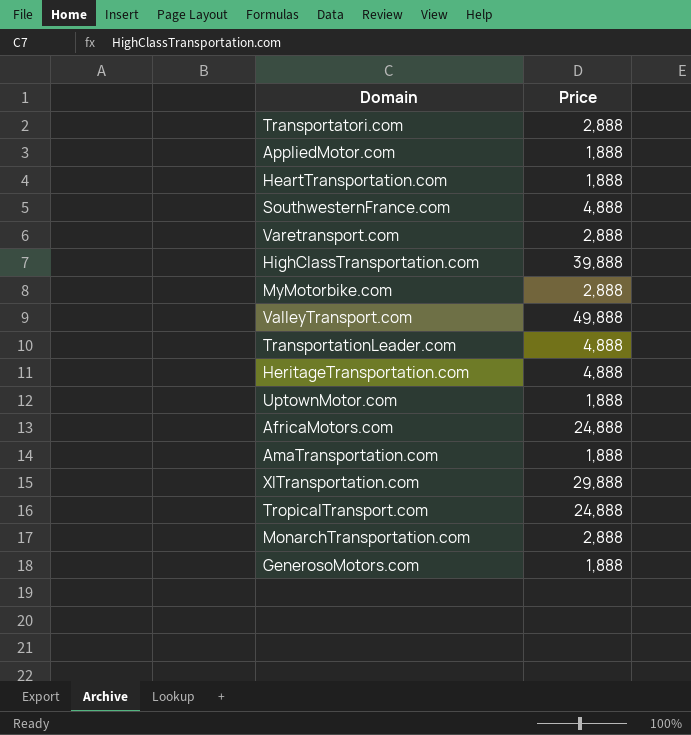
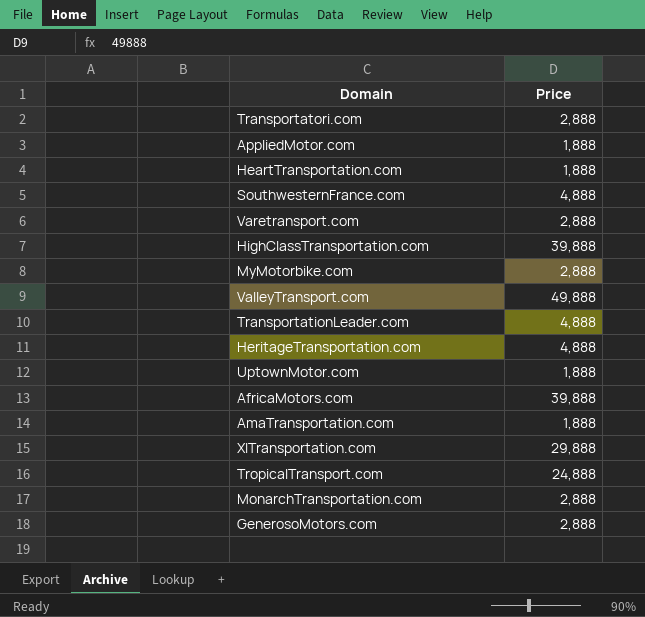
AfricaMotors.com | Price: 24,888 -> 39,888
GenerosoMotors.com | Price: 1,888 -> 2,888

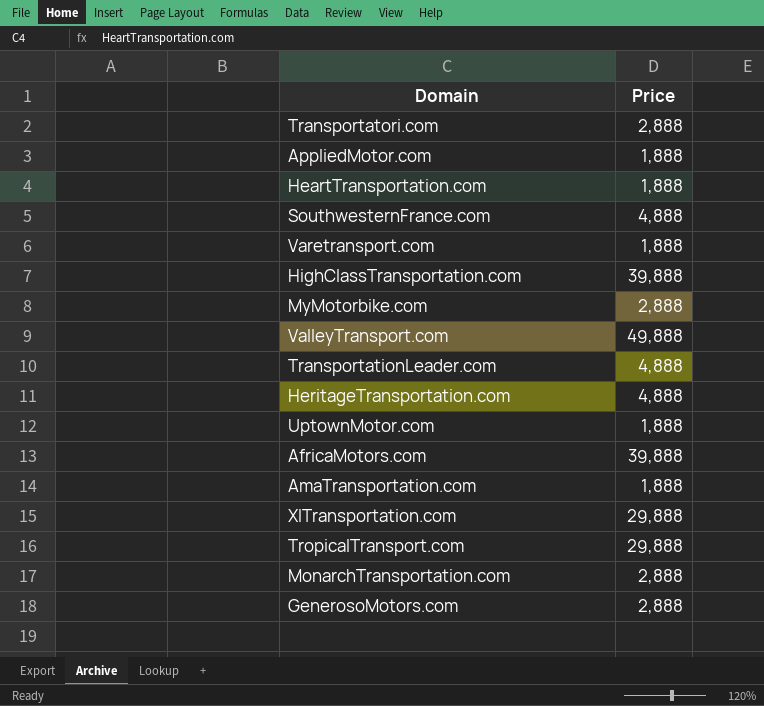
Varetransport.com | Price: 2,888 -> 1,888
TropicalTransport.com | Price: 24,888 -> 29,888

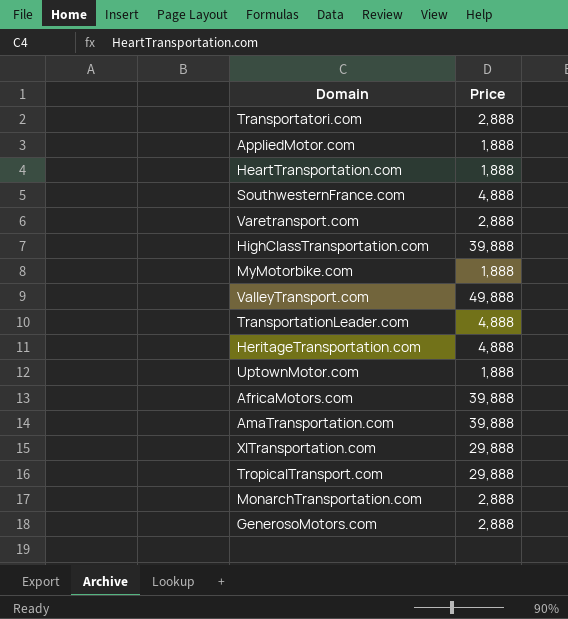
Varetransport.com | Price: 1,888 -> 2,888
MyMotorbike.com | Price: 2,888 -> 1,888
AmaTransportation.com | Price: 1,888 -> 39,888

